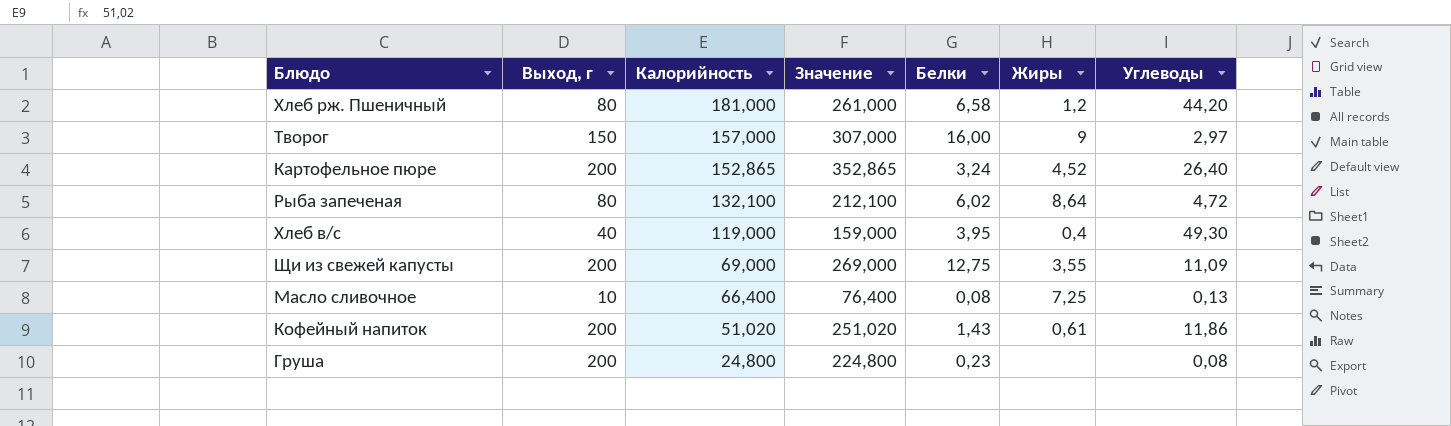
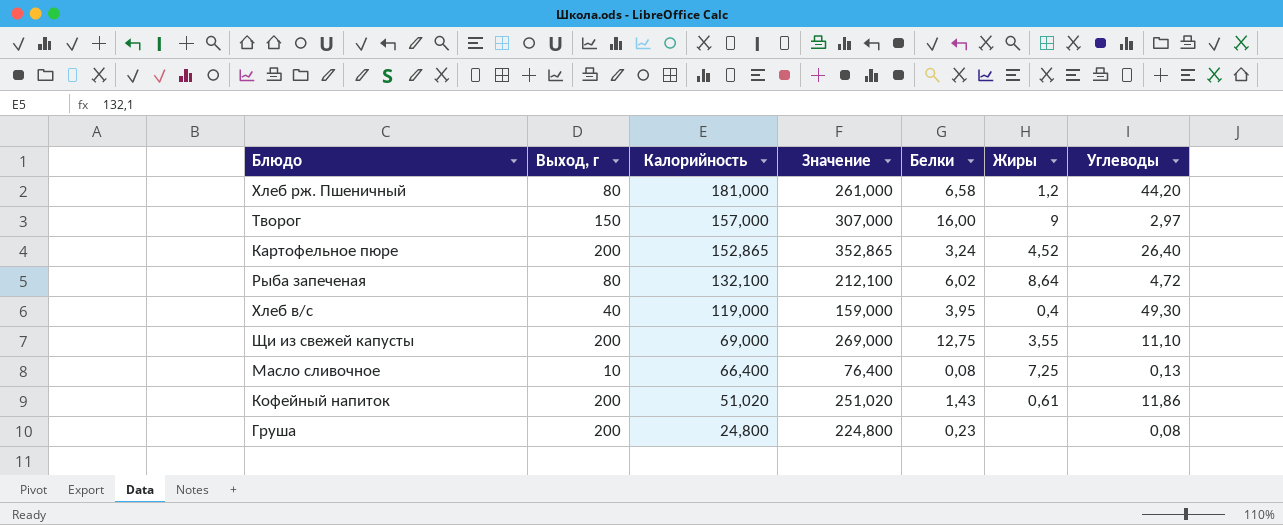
Щи из свежей капусты | Углеводы: 11,09 -> 11,10

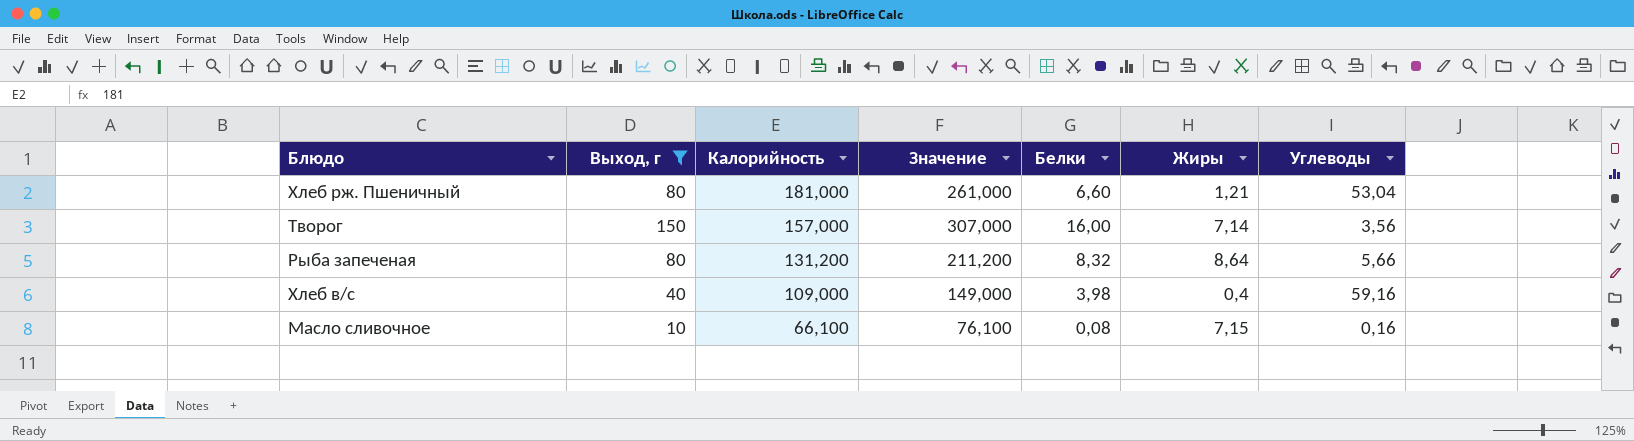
filter: none -> Выход, г != 200
Хлеб рж. Пшеничный | Белки: 6,58 -> 6,60
Хлеб рж. Пшеничный | Жиры: 1,2 -> 1,21
Хлеб рж. Пшеничный | Углеводы: 44,20 -> 53,04
Творог | Жиры: 9 -> 7,14
Творог | Углеводы: 2,97 -> 3,56
Рыба запеченая | Калорийность: 132,100 -> 131,200
Рыба запеченая | Значение: 212,100 -> 211,200
Рыба запеченая | Белки: 6,02 -> 8,32
Рыба запеченая | Углеводы: 4,72 -> 5,66
Хлеб в/с | Калорийность: 119,000 -> 109,000
Хлеб в/с | Значение: 159,000 -> 149,000
Хлеб в/с | Белки: 3,95 -> 3,98
Хлеб в/с | Углеводы: 49,30 -> 59,16
Масло сливочное | Калорийность: 66,400 -> 66,100
Масло сливочное | Значение: 76,400 -> 76,100
Масло сливочное | Жиры: 7,25 -> 7,15
Масло сливочное | Углеводы: 0,13 -> 0,16

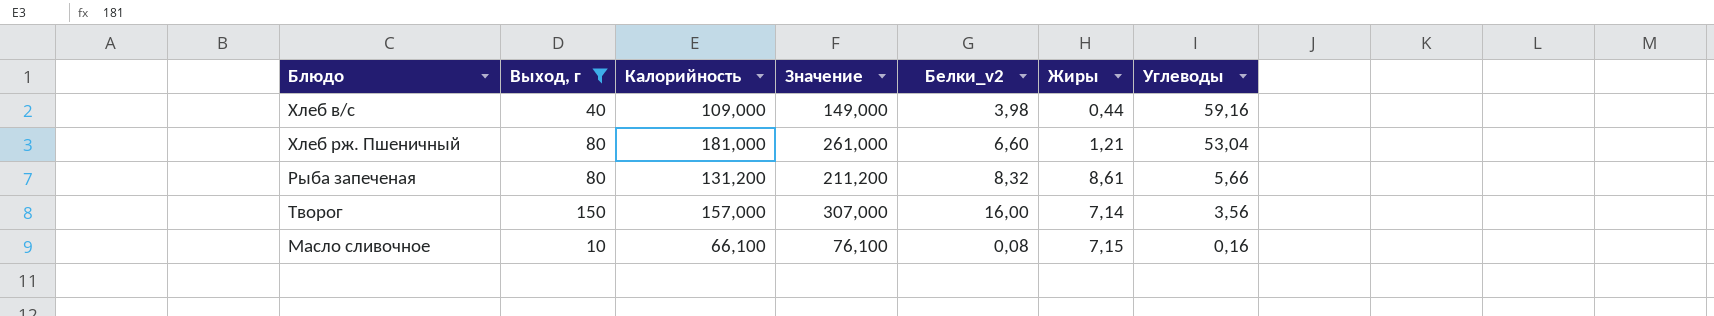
row order: Калорийность descending -> Углеводы descending
column name: Белки -> Белки_v2
Хлеб в/с | Жиры: 0,4 -> 0,44
Рыба запеченая | Жиры: 8,64 -> 8,61

